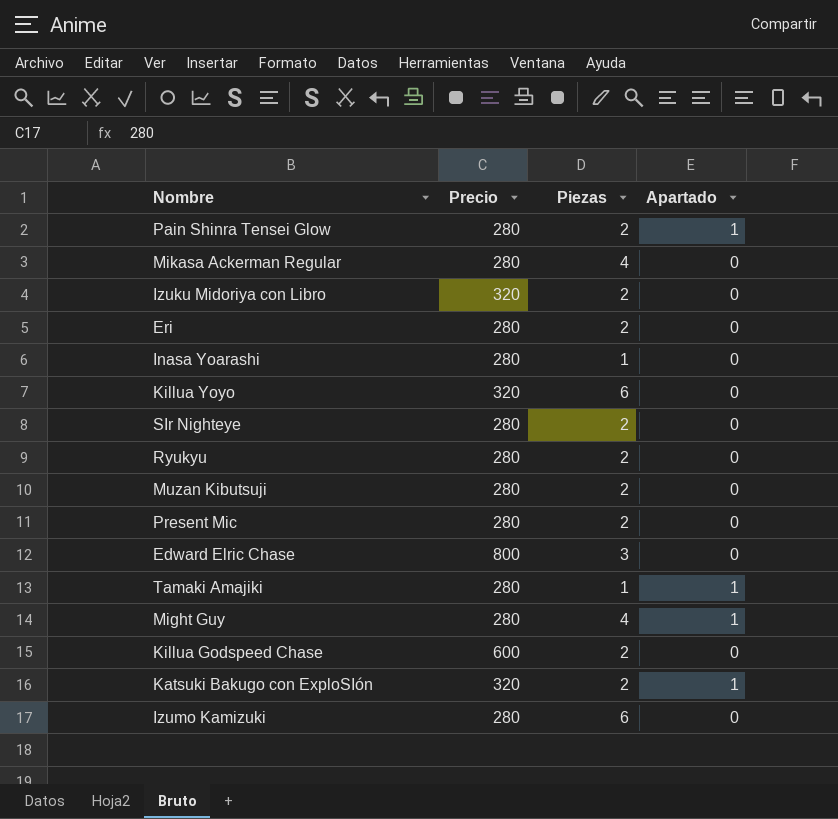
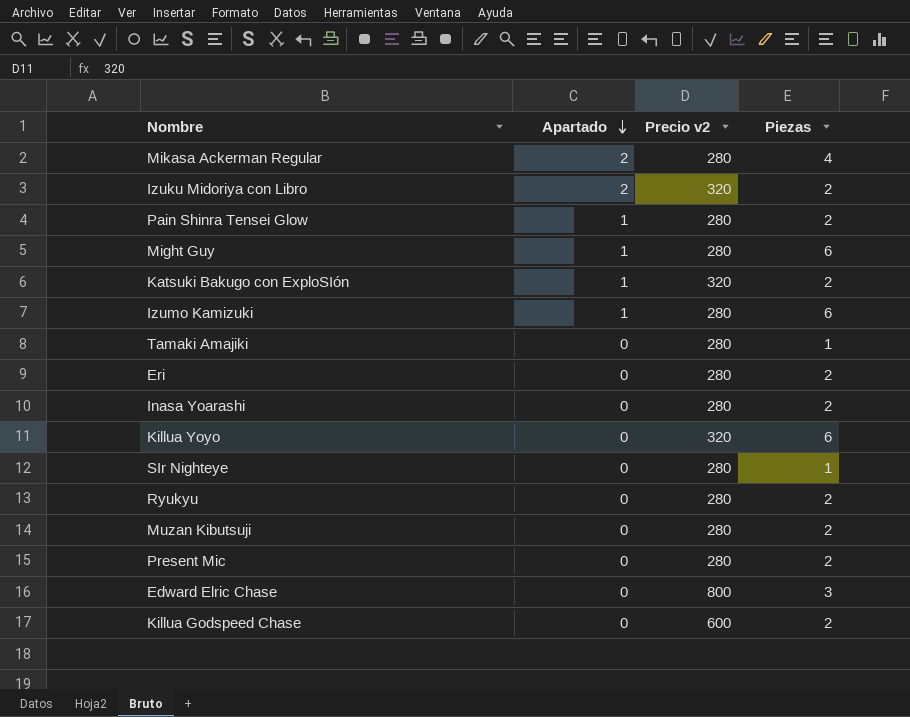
row order: none -> Apartado descending
column Apartado | position: 4 -> 2
column name: Precio -> Precio v2
Mikasa Ackerman Regular | Apartado: 0 -> 2
Izuku Midoriya con Libro | Apartado: 0 -> 2
Might Guy | Piezas: 4 -> 6
Izumo Kamizuki | Apartado: 0 -> 1
Tamaki Amajiki | Apartado: 1 -> 0
Inasa Yoarashi | Piezas: 1 -> 2
SIr Nighteye | Piezas: 2 -> 1

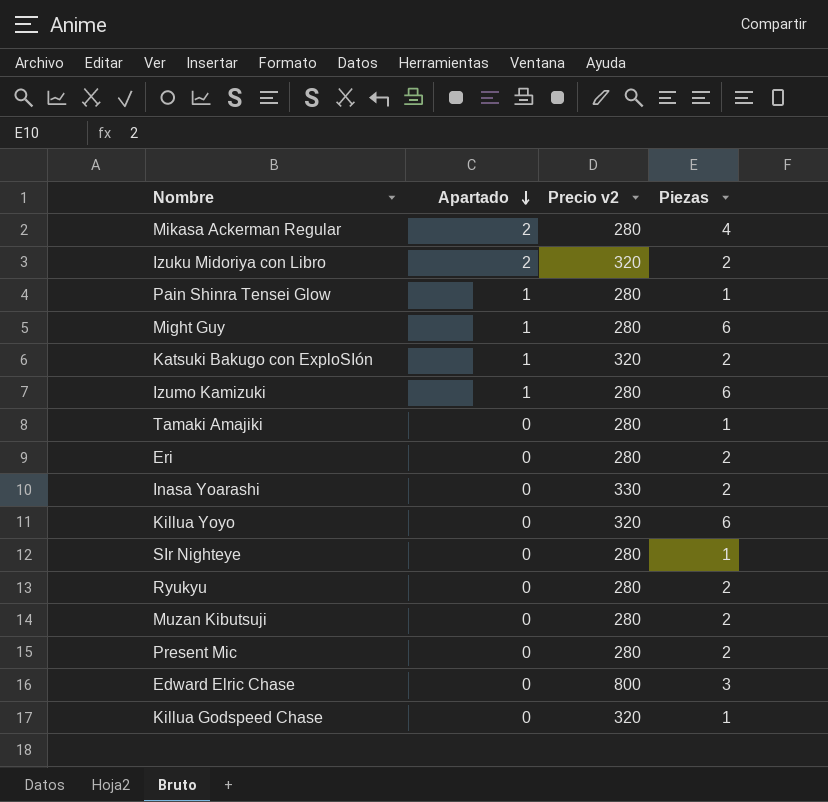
Pain Shinra Tensei Glow | Piezas: 2 -> 1
Inasa Yoarashi | Precio v2: 280 -> 330
Killua Godspeed Chase | Precio v2: 600 -> 320
Killua Godspeed Chase | Piezas: 2 -> 1

